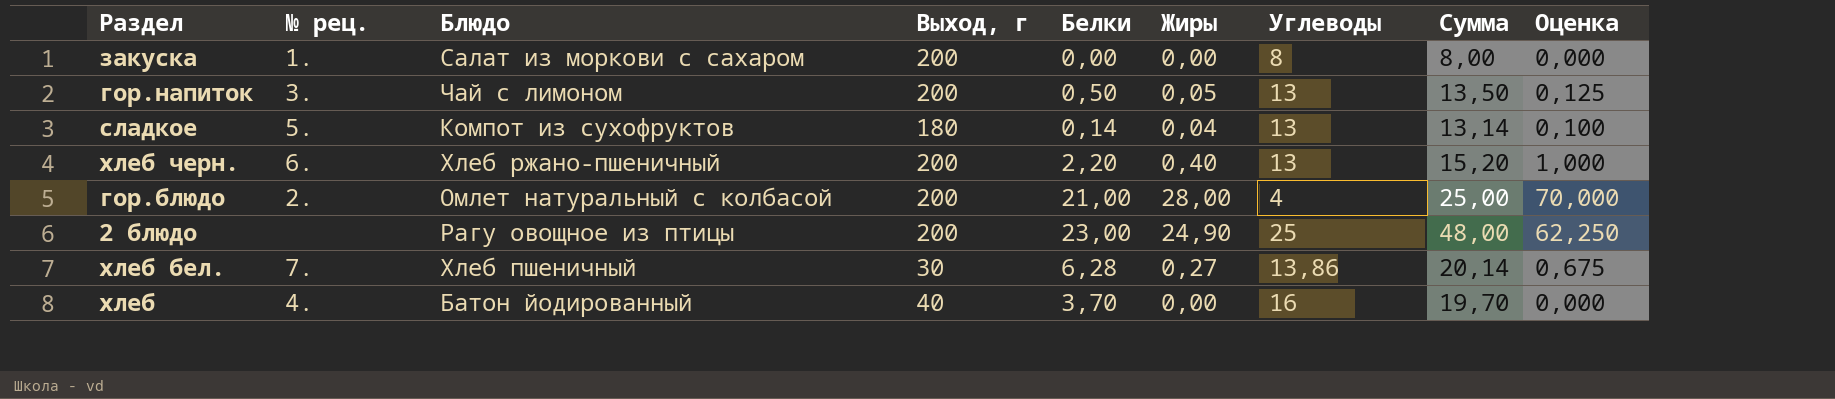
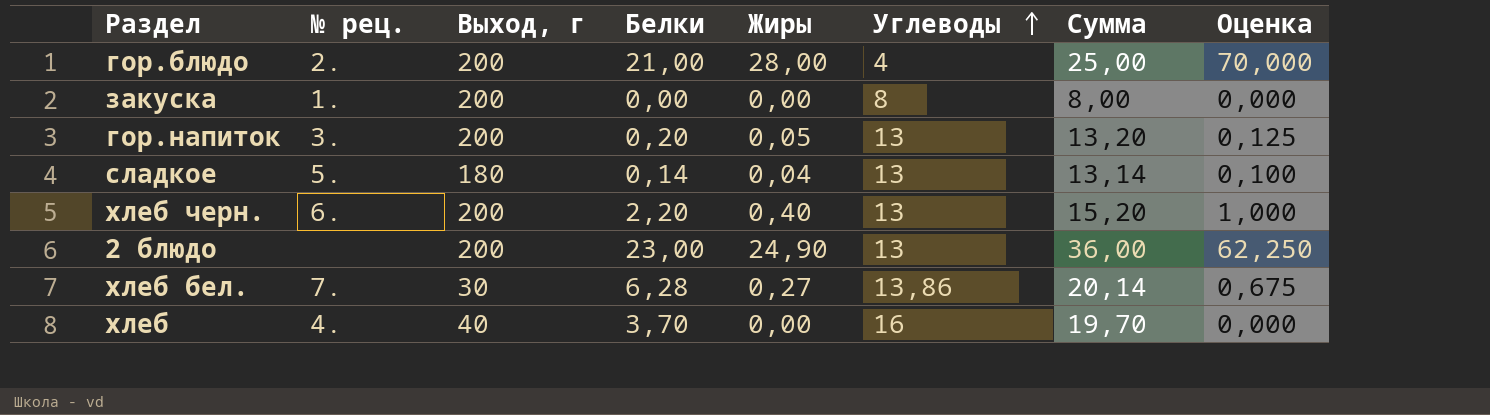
row order: none -> Углеводы ascending
column Блюдо | position: 3 -> none
гор.напиток | Белки: 0,50 -> 0,20
гор.напиток | Сумма: 13,50 -> 13,20
2 блюдо | Углеводы: 25 -> 13
2 блюдо | Сумма: 48,00 -> 36,00

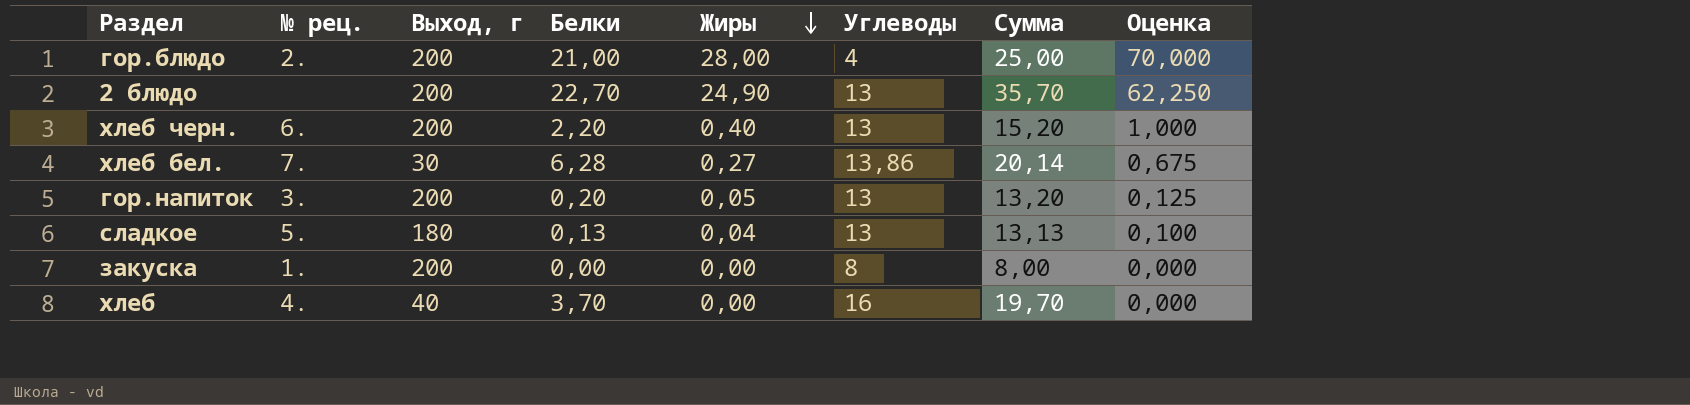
row order: Углеводы ascending -> Жиры descending
2 блюдо | Белки: 23,00 -> 22,70
2 блюдо | Сумма: 36,00 -> 35,70
сладкое | Белки: 0,14 -> 0,13
сладкое | Сумма: 13,14 -> 13,13

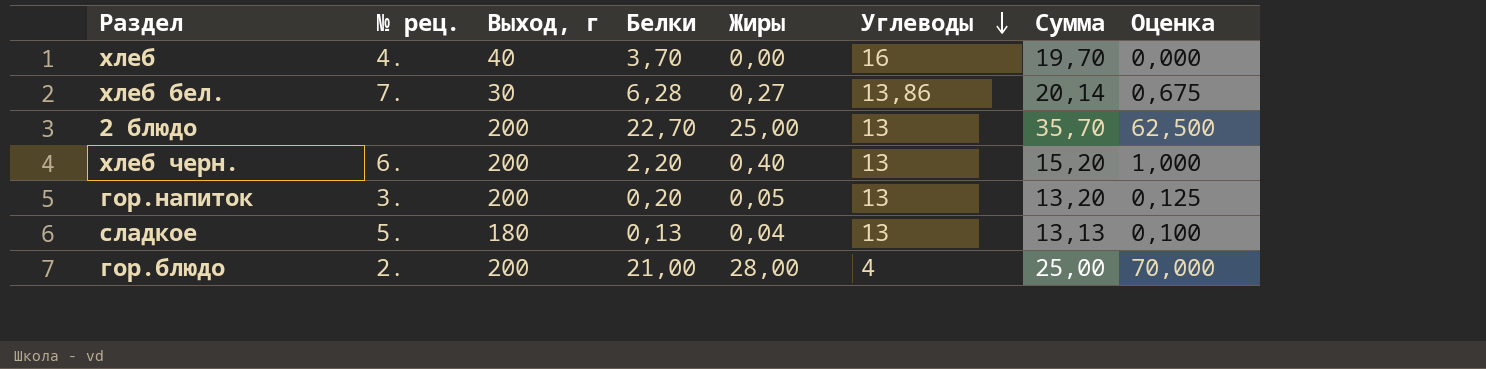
row order: Жиры descending -> Углеводы descending
row закуска: 1. | 200 | 0,00 | 0,00 | 8 | 8,00 | 0,000 -> none
2 блюдо | Жиры: 24,90 -> 25,00
2 блюдо | Оценка: 62,250 -> 62,500

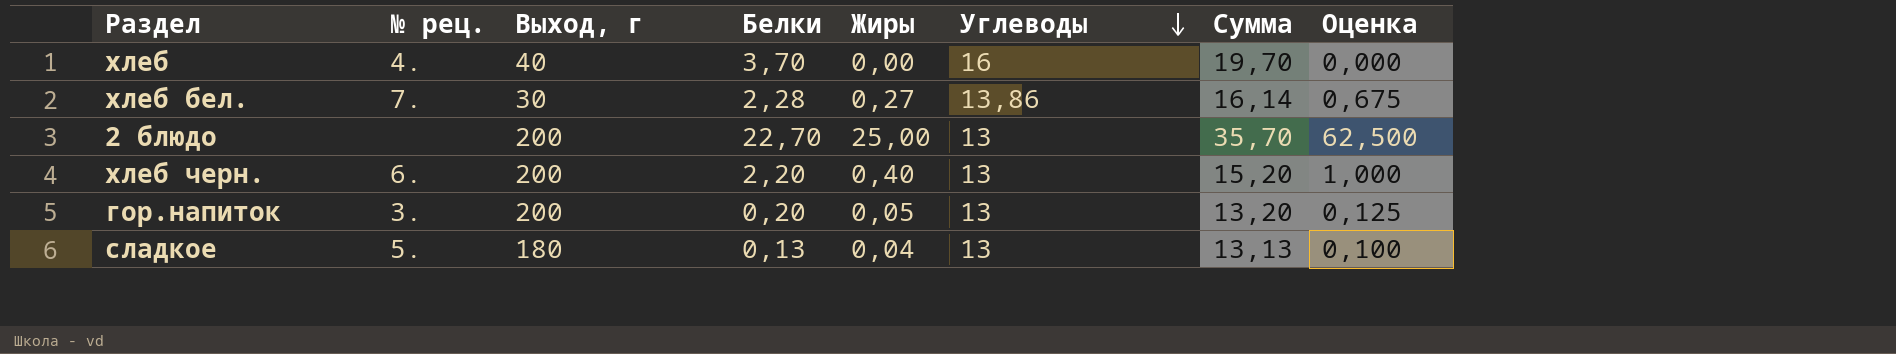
row гор.блюдо: 2. | 200 | 21,00 | 28,00 | 4 | 25,00 | 70,000 -> none
хлеб бел. | Белки: 6,28 -> 2,28
хлеб бел. | Сумма: 20,14 -> 16,14

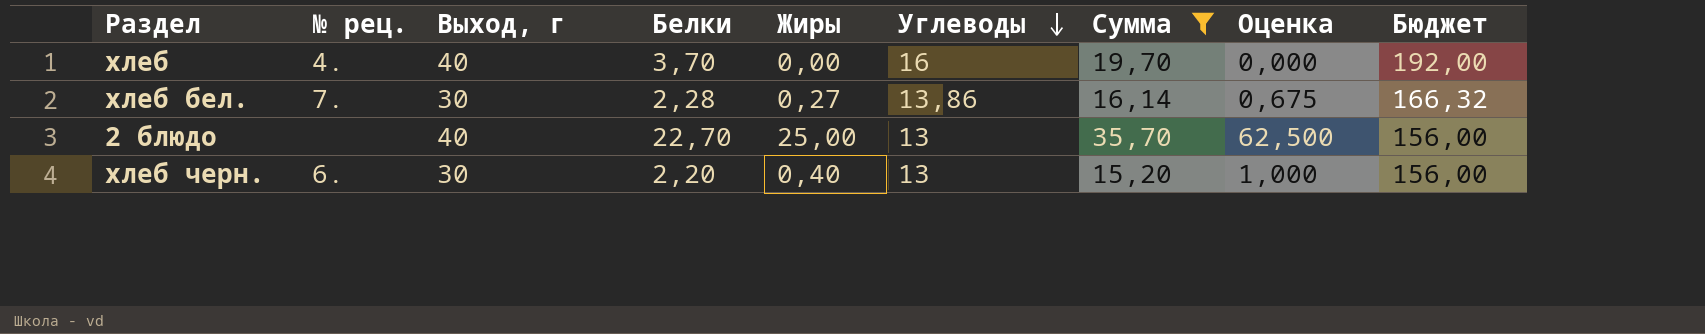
filter: none -> Сумма >= 15,20
column Бюджет | formula: none -> [Углеводы] * 12
2 блюдо | Выход, г: 200 -> 40
хлеб черн. | Выход, г: 200 -> 30

